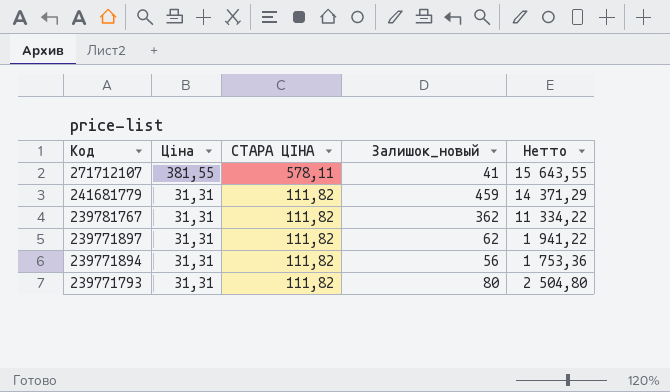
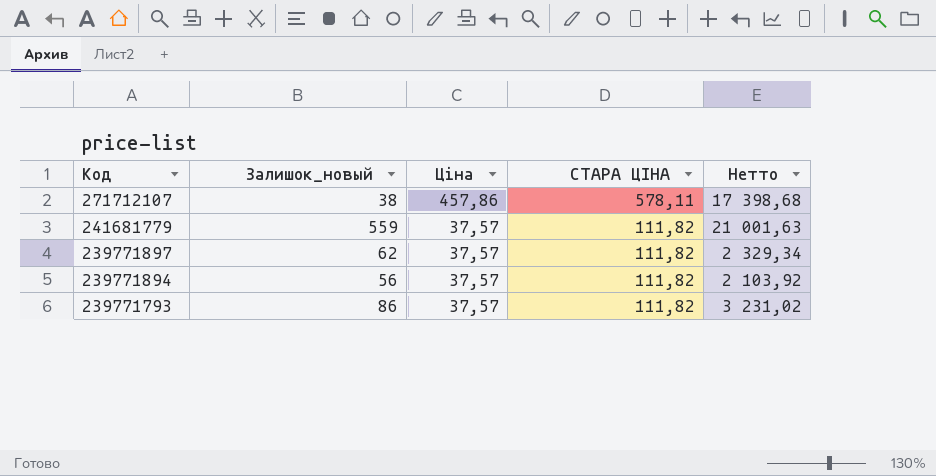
column Залишок_новый | position: 4 -> 2
row 239781767: 31,31 | 111,82 | 362 | 11 334,22 -> none
271712107 | Залишок_новый: 41 -> 38
271712107 | Ціна: 381,55 -> 457,86
271712107 | Нетто: 15 643,55 -> 17 398,68
241681779 | Залишок_новый: 459 -> 559
241681779 | Ціна: 31,31 -> 37,57
241681779 | Нетто: 14 371,29 -> 21 001,63
239771897 | Ціна: 31,31 -> 37,57
239771897 | Нетто: 1 941,22 -> 2 329,34
239771894 | Ціна: 31,31 -> 37,57
239771894 | Нетто: 1 753,36 -> 2 103,92
239771793 | Залишок_новый: 80 -> 86
239771793 | Ціна: 31,31 -> 37,57
239771793 | Нетто: 2 504,80 -> 3 231,02

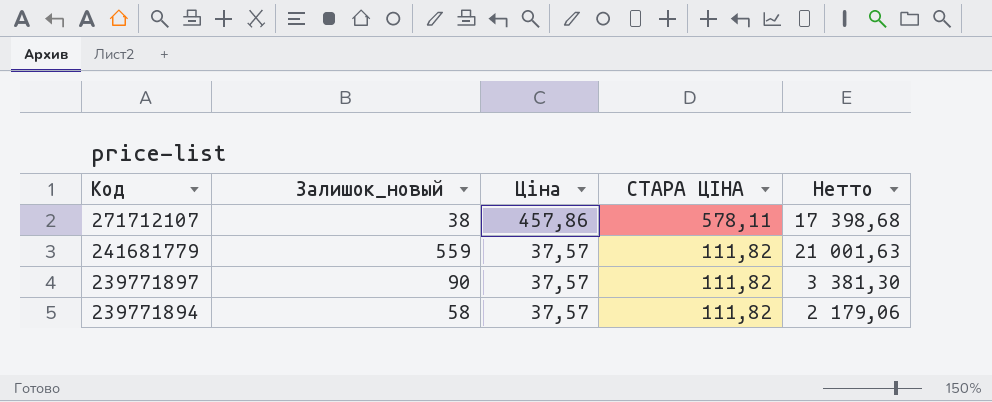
row 239771793: 86 | 37,57 | 111,82 | 3 231,02 -> none
239771897 | Залишок_новый: 62 -> 90
239771897 | Нетто: 2 329,34 -> 3 381,30
239771894 | Залишок_новый: 56 -> 58
239771894 | Нетто: 2 103,92 -> 2 179,06

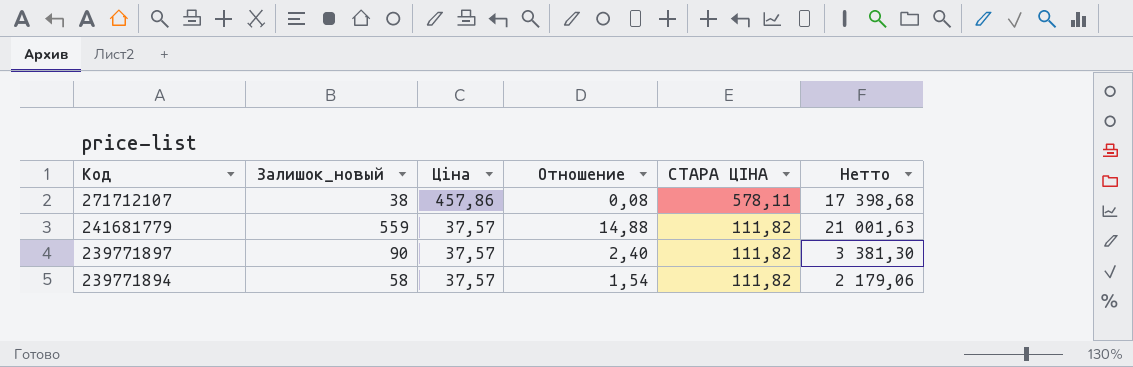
column Отношение | formula: none -> [Залишок_новый] / [Ціна]

